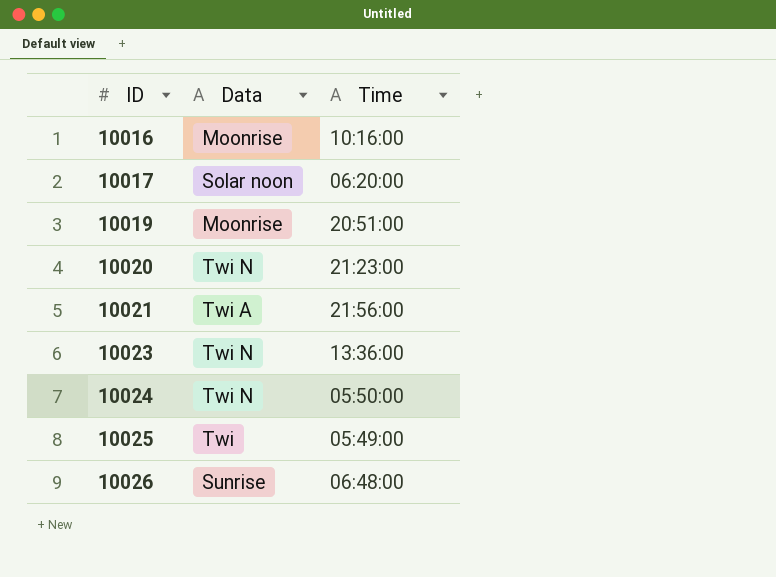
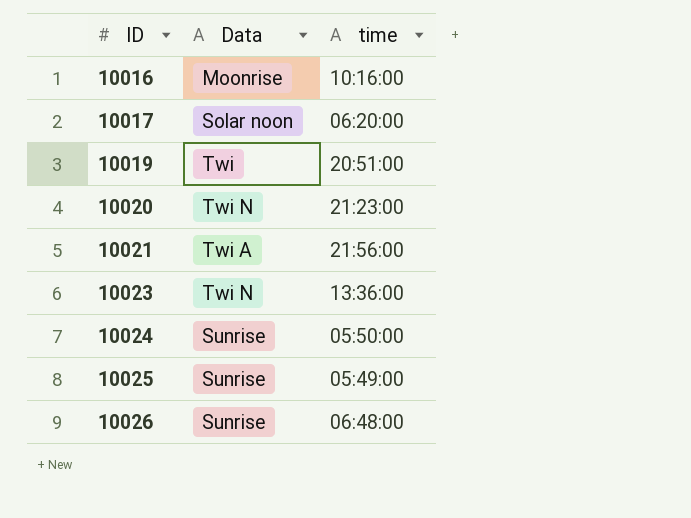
column name: Time -> time
10019 | Data: Moonrise -> Twi
10024 | Data: Twi N -> Sunrise
10025 | Data: Twi -> Sunrise

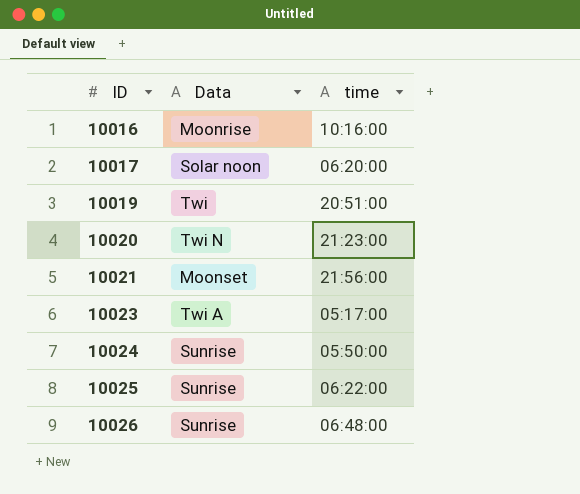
10021 | Data: Twi A -> Moonset
10023 | Data: Twi N -> Twi A
10023 | time: 13:36:00 -> 05:17:00
10025 | time: 05:49:00 -> 06:22:00

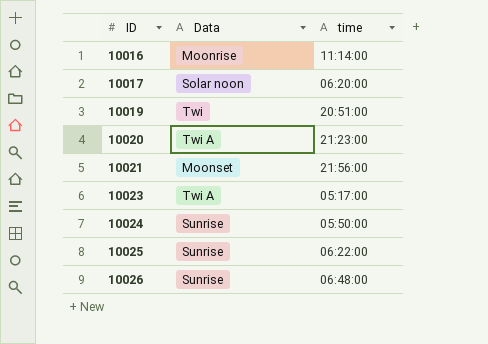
10016 | time: 10:16:00 -> 11:14:00
10020 | Data: Twi N -> Twi A

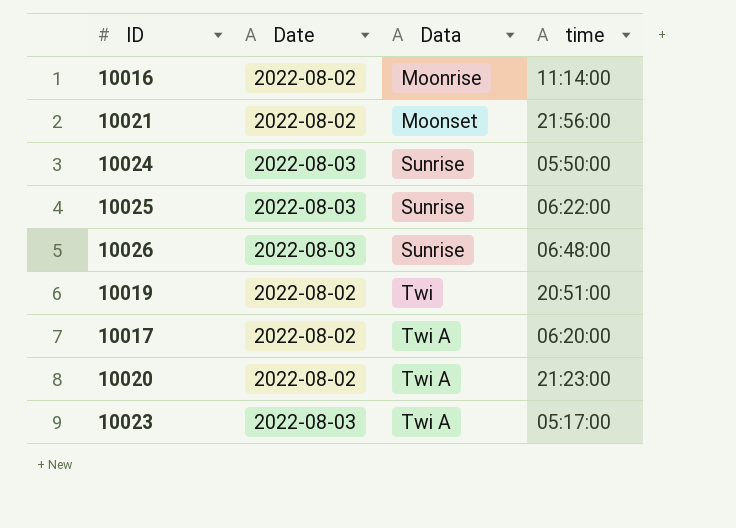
row order: ID ascending -> Data ascending
column Date | position: none -> 2
10017 | Data: Solar noon -> Twi A

